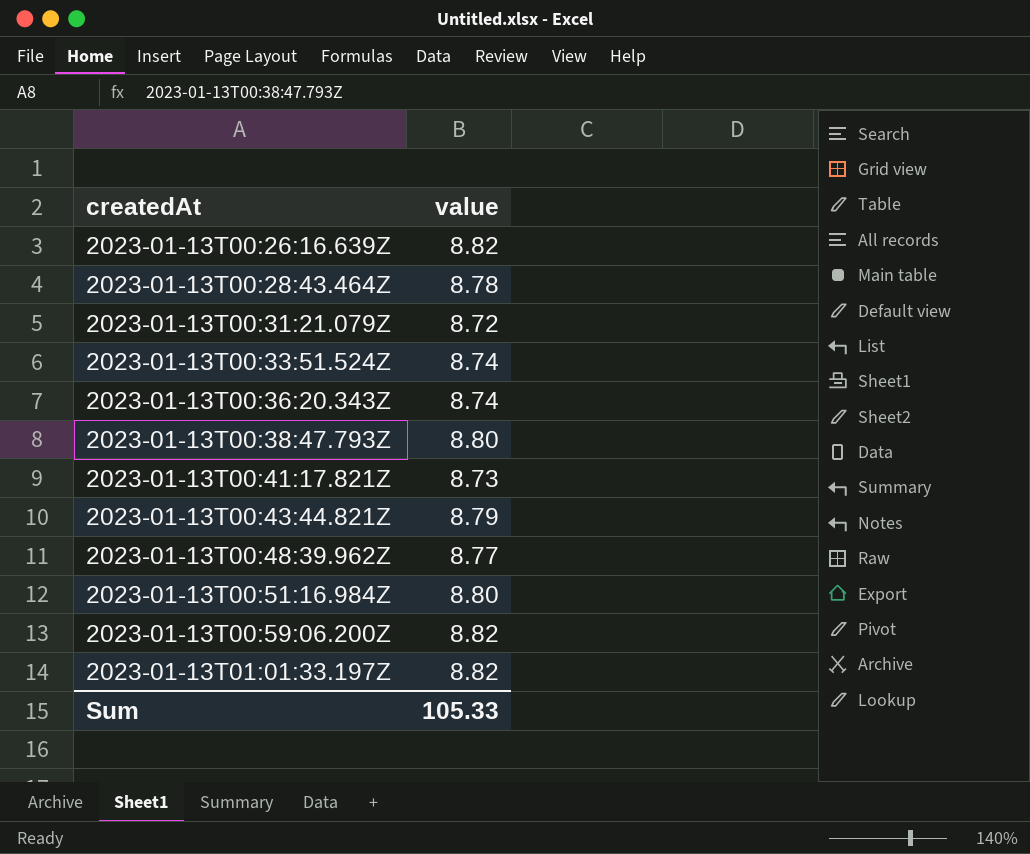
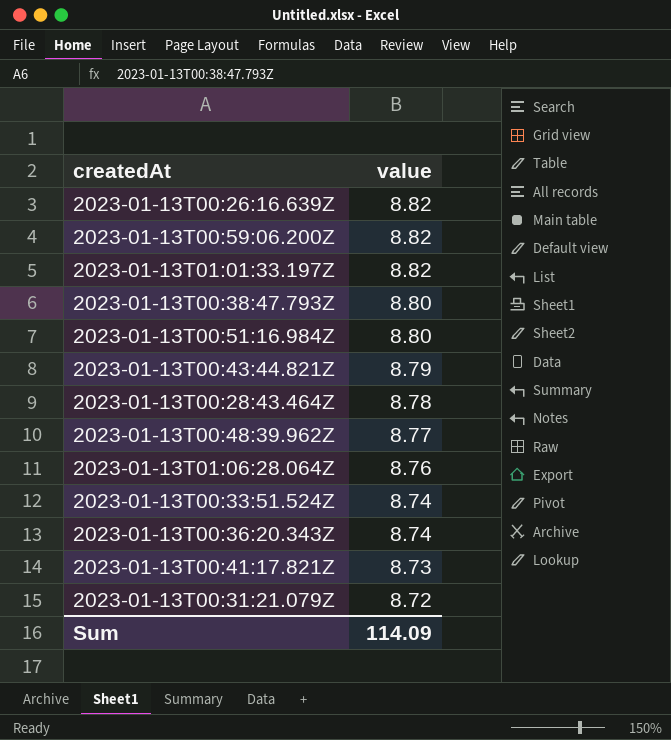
row order: createdAt ascending -> value descending
row 2023-01-13T01:06:28.064Z: none -> 8.76
Sum | value: 105.33 -> 114.09

